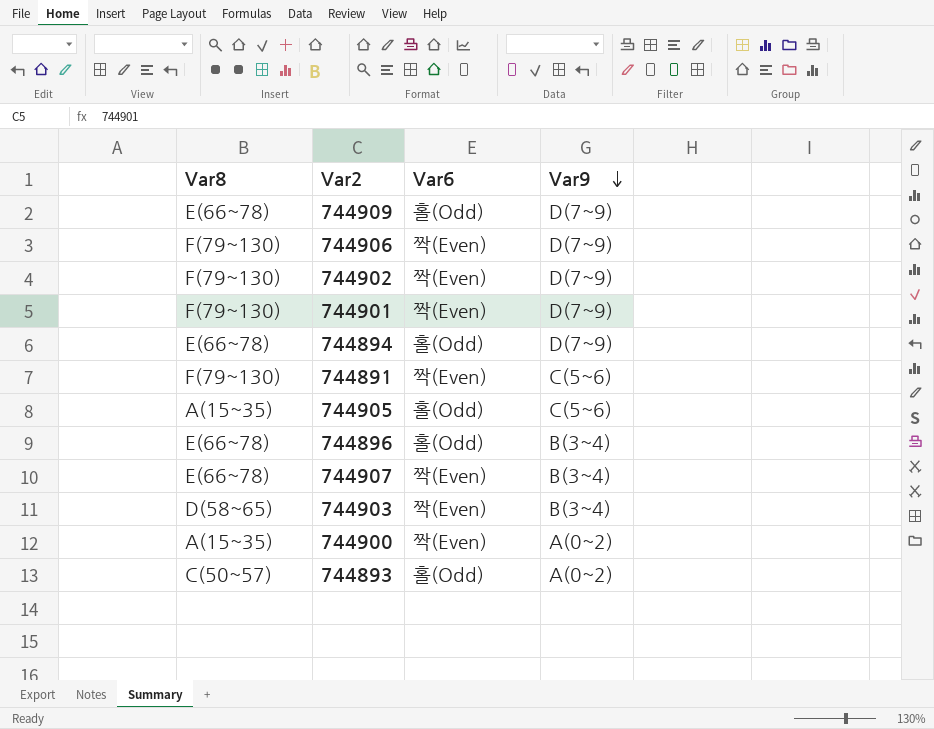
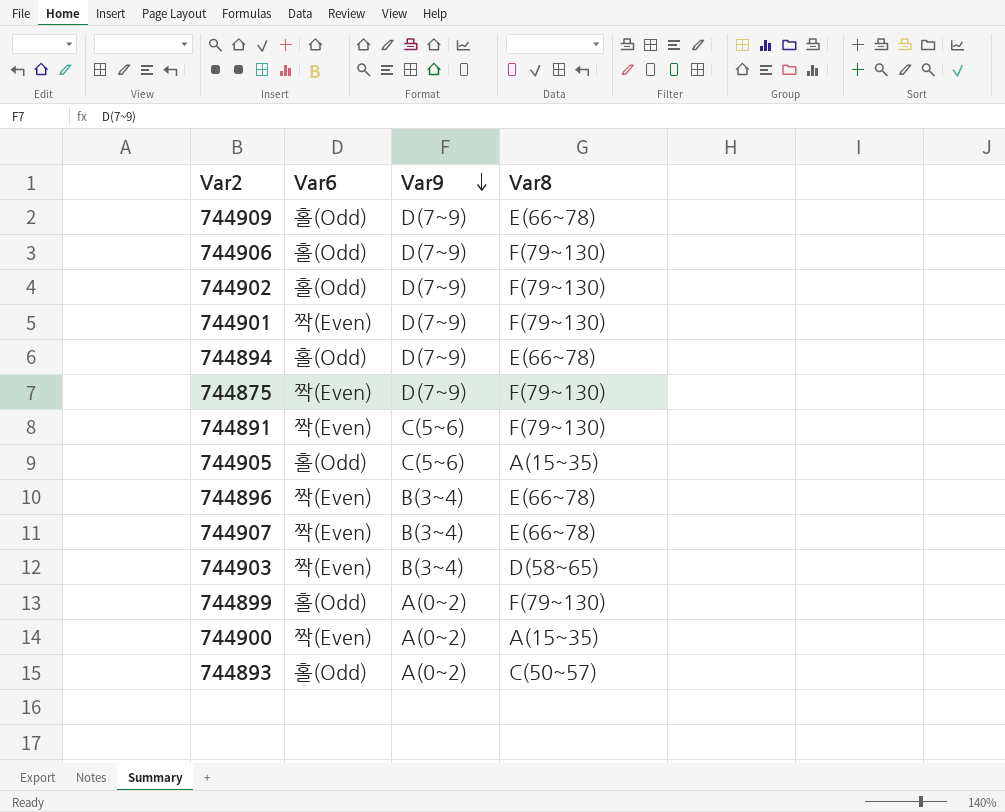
column Var8 | position: 1 -> 4
744906 | Var6: 짝(Even) -> 홀(Odd)
744902 | Var6: 짝(Even) -> 홀(Odd)
row 744875: none -> 짝(Even) | D(7~9) | F(79~130)
744896 | Var6: 홀(Odd) -> 짝(Even)
row 744899: none -> 홀(Odd) | A(0~2) | F(79~130)

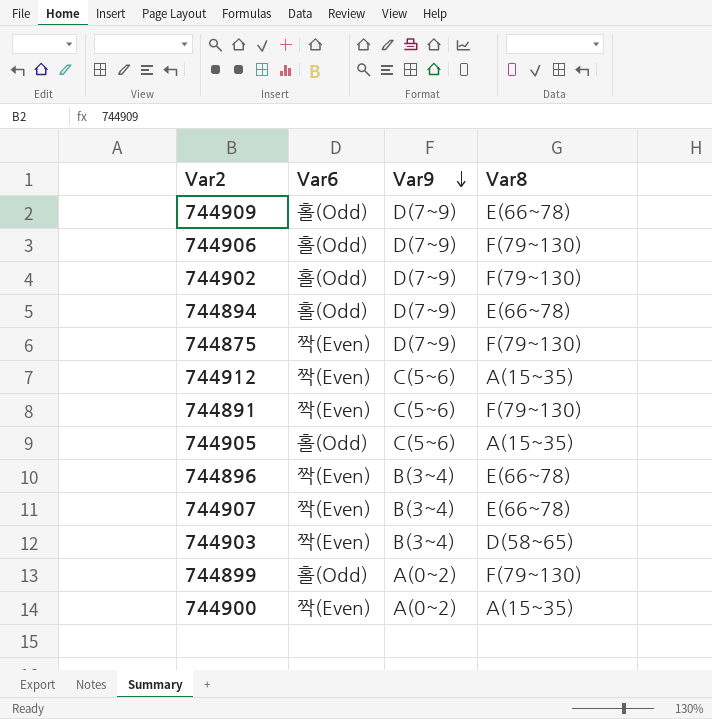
row 744901: 짝(Even) | D(7~9) | F(79~130) -> none
row 744893: 홀(Odd) | A(0~2) | C(50~57) -> none
row 744912: none -> 짝(Even) | C(5~6) | A(15~35)

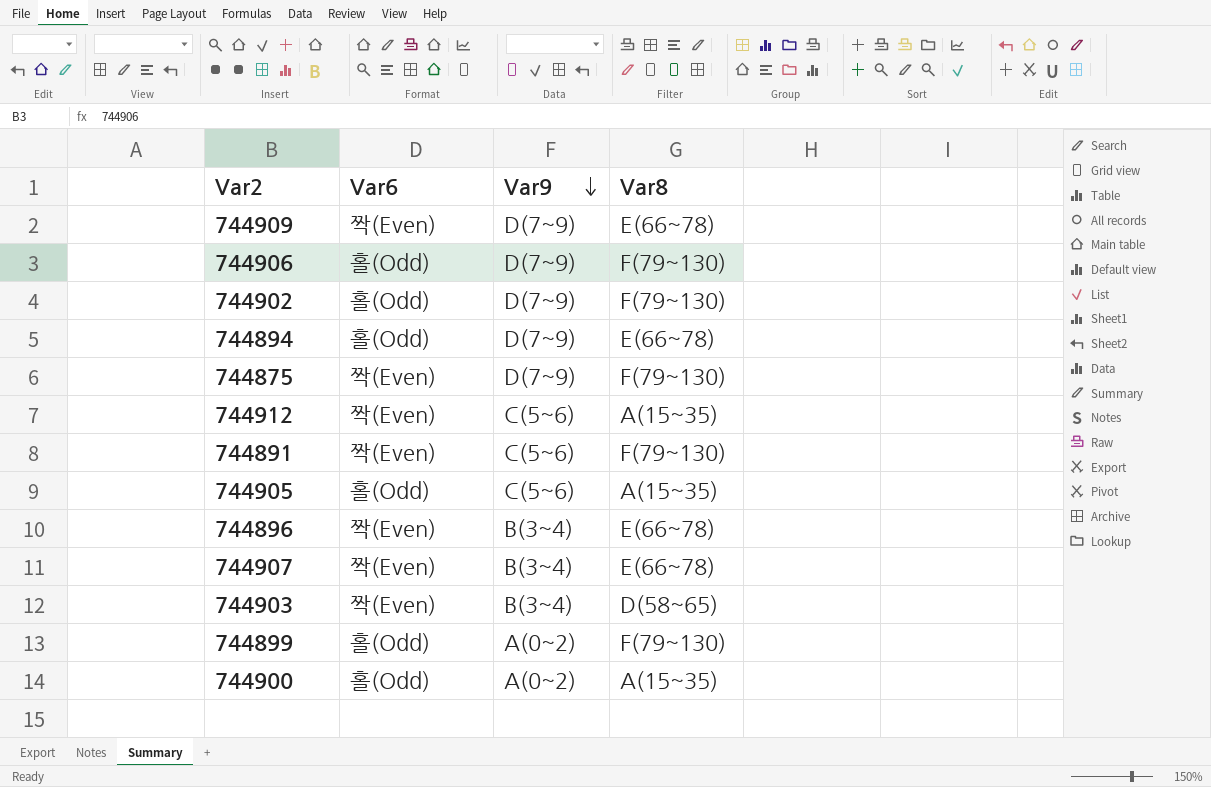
744909 | Var6: 홀(Odd) -> 짝(Even)
744900 | Var6: 짝(Even) -> 홀(Odd)

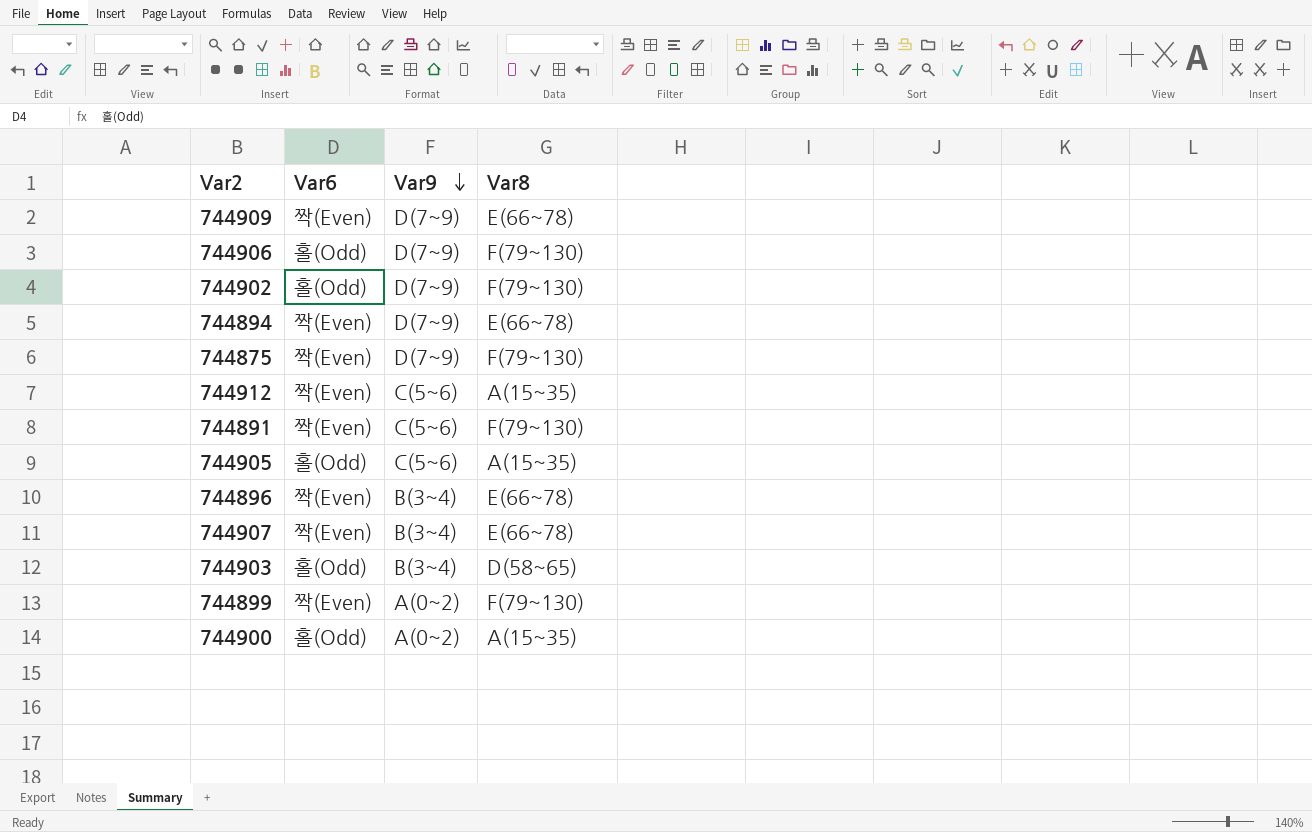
744894 | Var6: 홀(Odd) -> 짝(Even)
744903 | Var6: 짝(Even) -> 홀(Odd)
744899 | Var6: 홀(Odd) -> 짝(Even)

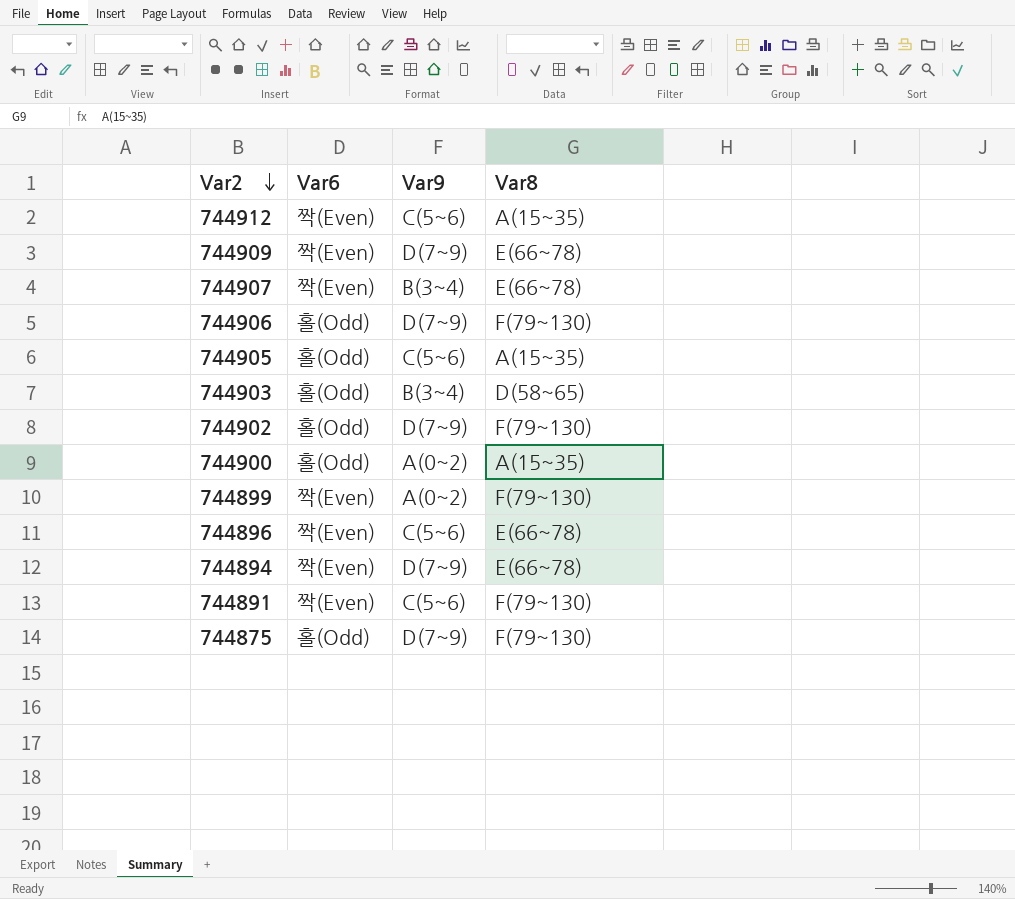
row order: Var9 descending -> Var2 descending
744896 | Var9: B(3~4) -> C(5~6)
744875 | Var6: 짝(Even) -> 홀(Odd)

